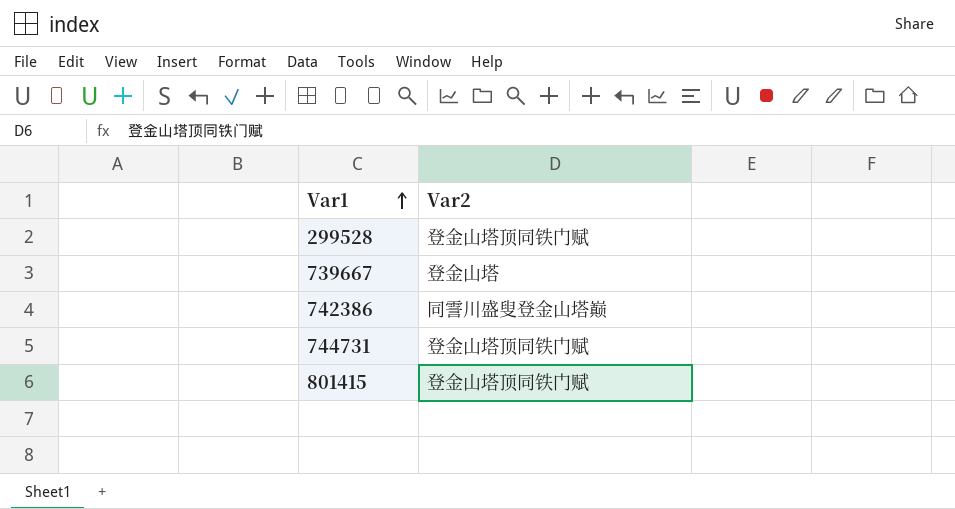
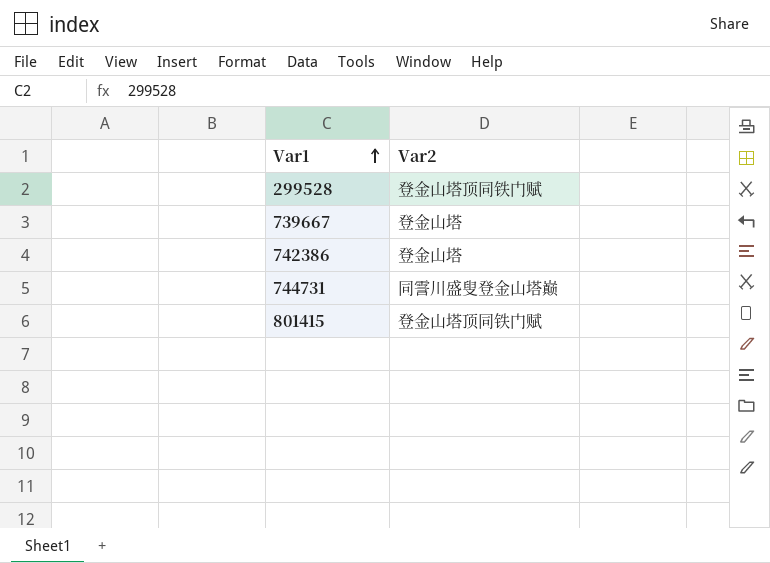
742386 | Var2: 同霅川盛叟登金山塔巅 -> 登金山塔
744731 | Var2: 登金山塔顶同铁门赋 -> 同霅川盛叟登金山塔巅

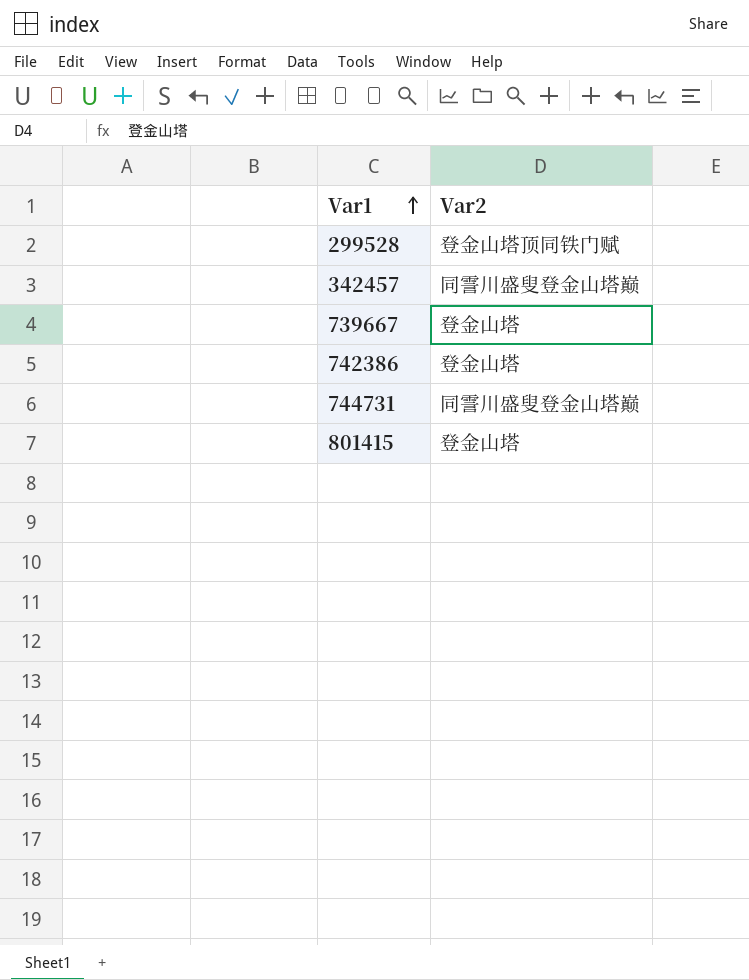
row 342457: none -> 同霅川盛叟登金山塔巅
801415 | Var2: 登金山塔顶同铁门赋 -> 登金山塔

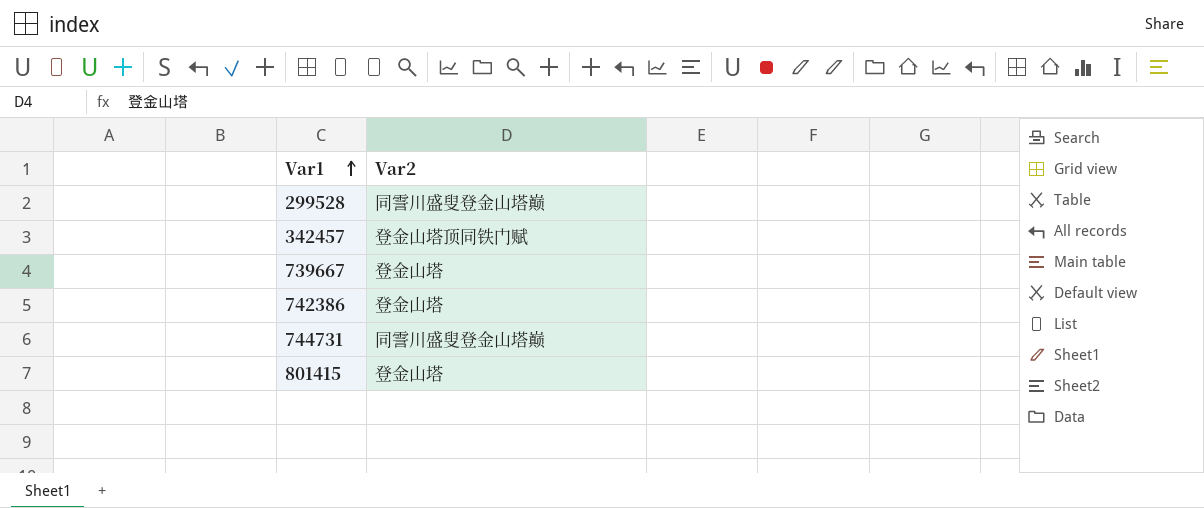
299528 | Var2: 登金山塔顶同铁门赋 -> 同霅川盛叟登金山塔巅
342457 | Var2: 同霅川盛叟登金山塔巅 -> 登金山塔顶同铁门赋

